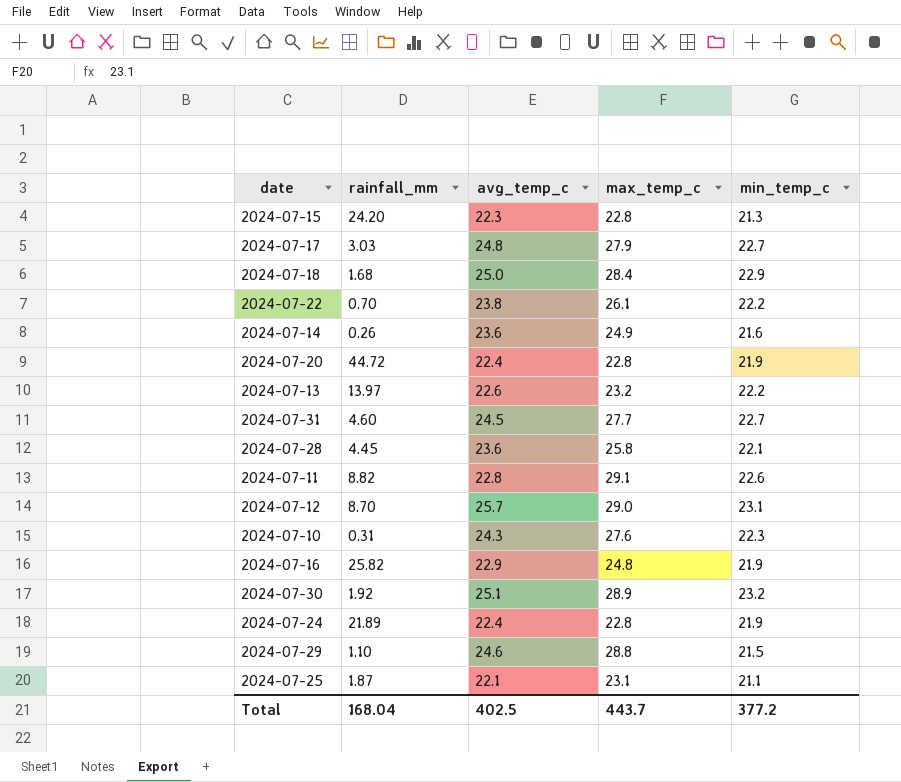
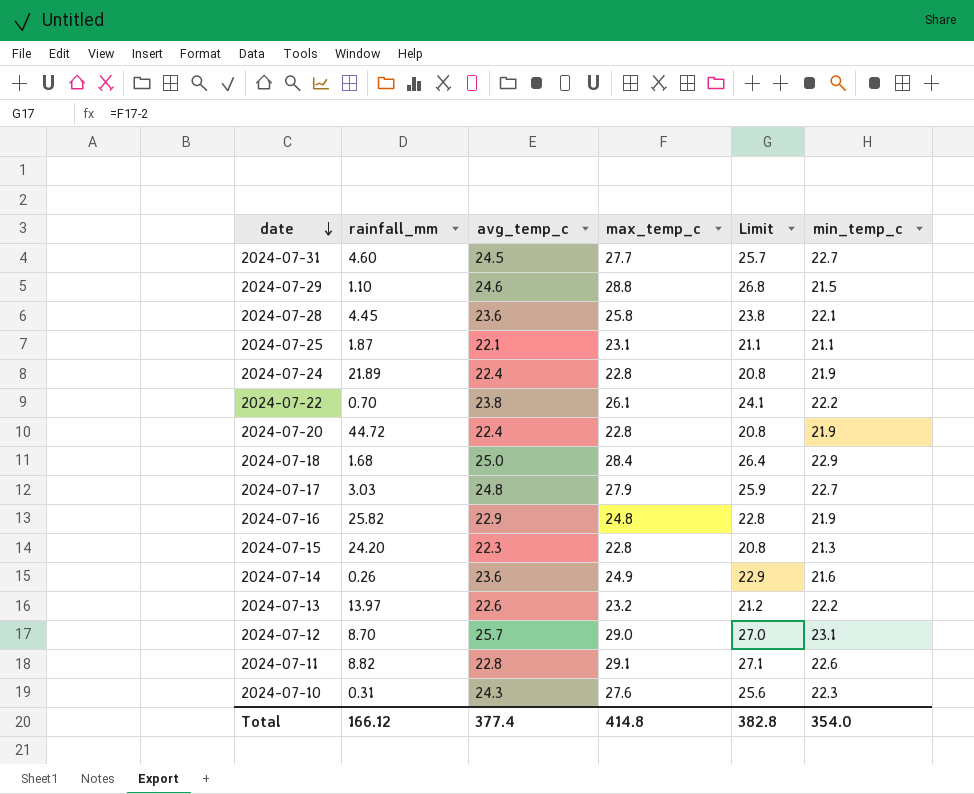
row order: none -> date descending
column Limit | formula: none -> [max_temp_c] - 2
row 2024-07-30: 1.92 | 25.1 | 28.9 | 23.2 -> none
Total | rainfall_mm: 168.04 -> 166.12
Total | avg_temp_c: 402.5 -> 377.4
Total | max_temp_c: 443.7 -> 414.8
Total | min_temp_c: 377.2 -> 354.0

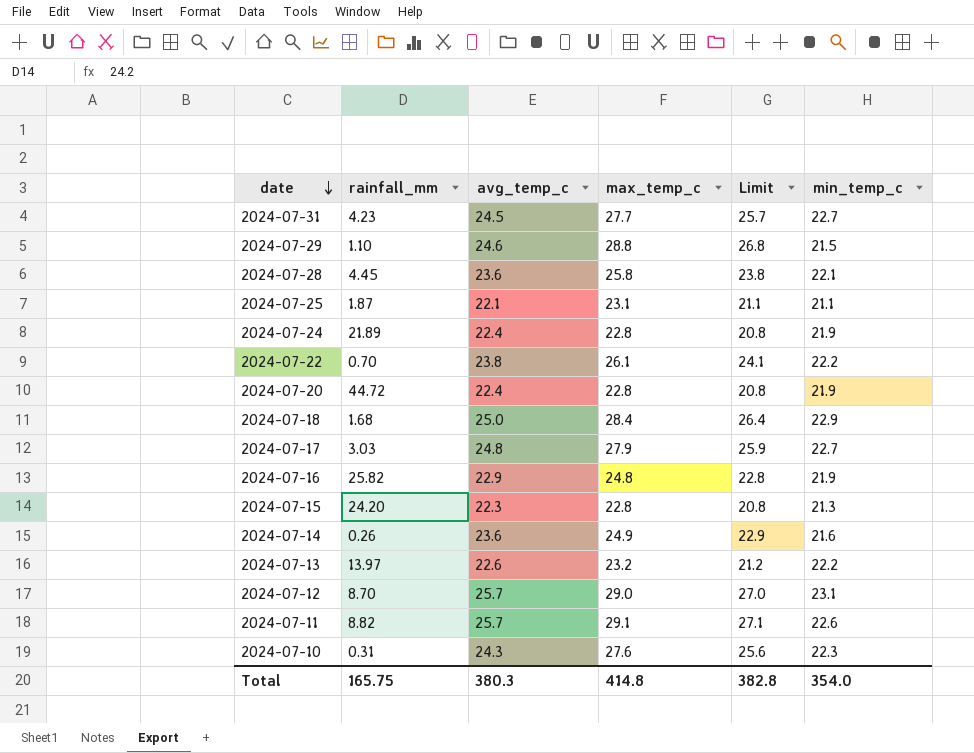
2024-07-31 | rainfall_mm: 4.60 -> 4.23
2024-07-11 | avg_temp_c: 22.8 -> 25.7
Total | rainfall_mm: 166.12 -> 165.75
Total | avg_temp_c: 377.4 -> 380.3

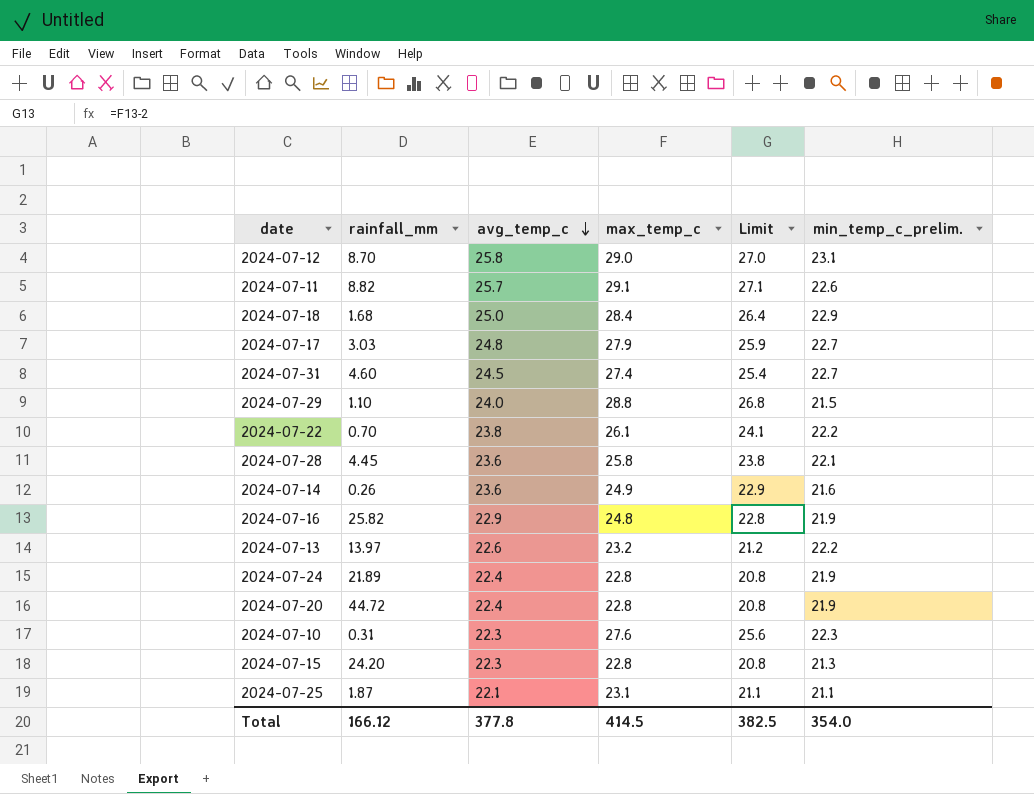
row order: date descending -> avg_temp_c descending
column name: min_temp_c -> min_temp_c_prelim.
2024-07-12 | avg_temp_c: 25.7 -> 25.8
2024-07-31 | rainfall_mm: 4.23 -> 4.60
2024-07-31 | max_temp_c: 27.7 -> 27.4
2024-07-31 | Limit: 25.7 -> 25.4
2024-07-29 | avg_temp_c: 24.6 -> 24.0
2024-07-10 | avg_temp_c: 24.3 -> 22.3
Total | rainfall_mm: 165.75 -> 166.12
Total | avg_temp_c: 380.3 -> 377.8
Total | max_temp_c: 414.8 -> 414.5
Total | Limit: 382.8 -> 382.5

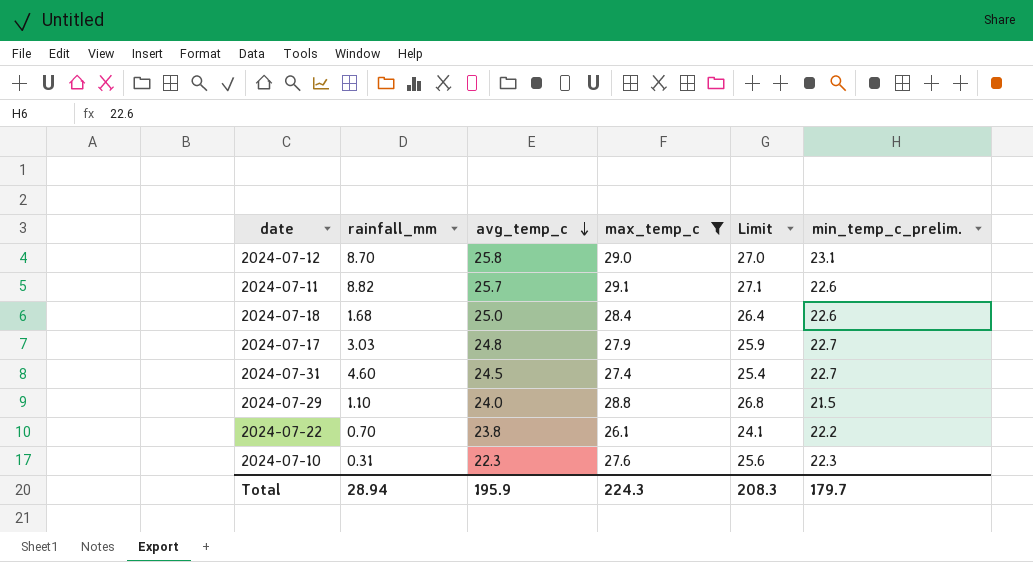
filter: none -> max_temp_c >= 26.1
2024-07-18 | min_temp_c_prelim.: 22.9 -> 22.6
Total | rainfall_mm: 166.12 -> 28.94
Total | avg_temp_c: 377.8 -> 195.9
Total | max_temp_c: 414.5 -> 224.3
Total | Limit: 382.5 -> 208.3
Total | min_temp_c_prelim.: 354.0 -> 179.7

